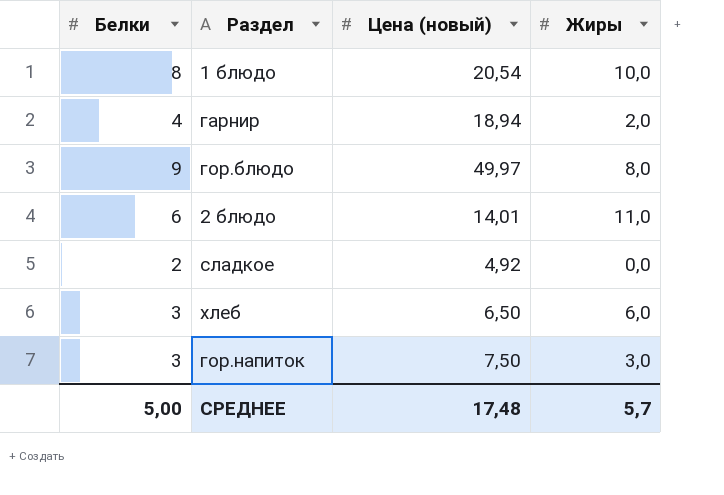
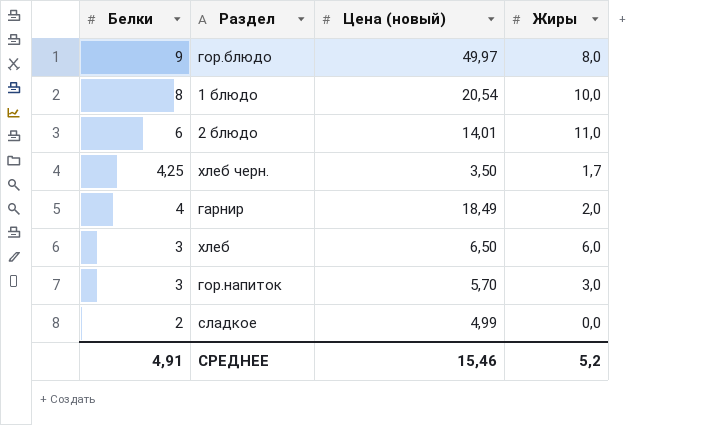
row order: none -> Белки descending
row хлеб черн.: none -> 4,25 | 3,50 | 1,7
гарнир | Цена (новый): 18,94 -> 18,49
гор.напиток | Цена (новый): 7,50 -> 5,70
сладкое | Цена (новый): 4,92 -> 4,99
СРЕДНЕЕ | Белки: 5,00 -> 4,91
СРЕДНЕЕ | Цена (новый): 17,48 -> 15,46
СРЕДНЕЕ | Жиры: 5,7 -> 5,2

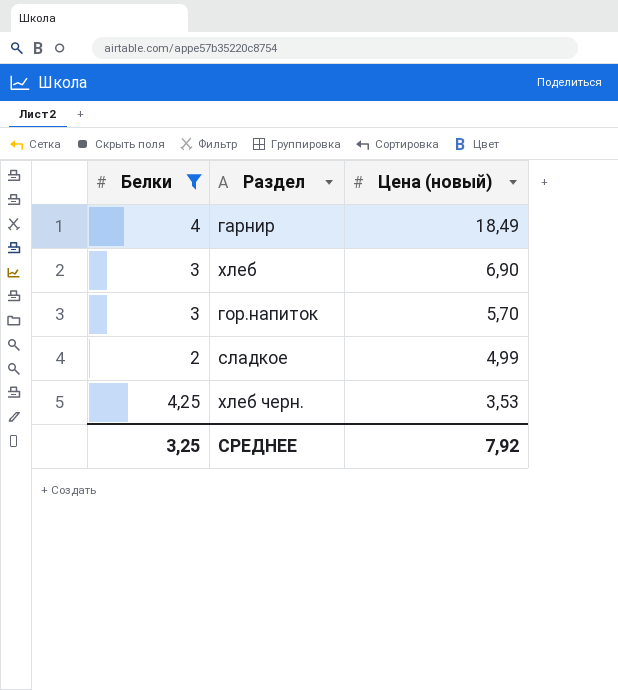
filter: none -> Белки <= 4,25
row order: Белки descending -> Цена (новый) descending
column Жиры | position: 4 -> none
хлеб | Цена (новый): 6,50 -> 6,90
хлеб черн. | Цена (новый): 3,50 -> 3,53
СРЕДНЕЕ | Белки: 4,91 -> 3,25
СРЕДНЕЕ | Цена (новый): 15,46 -> 7,92

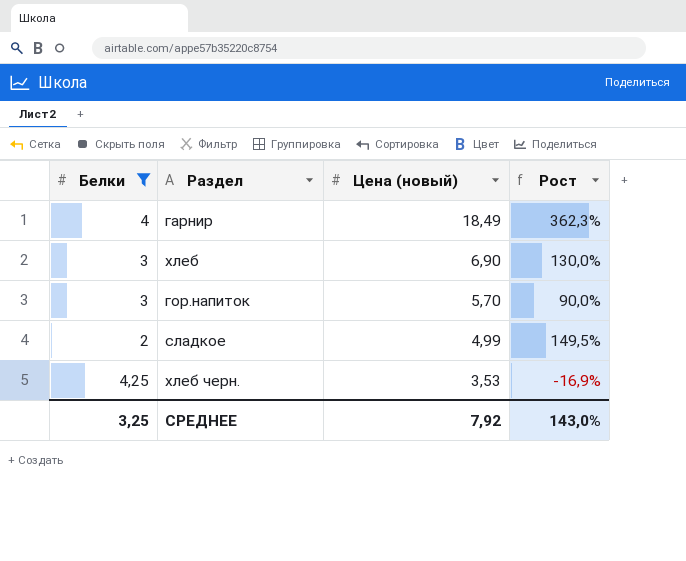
column Рост | formula: none -> ([Цена (новый)] - [Белки]) / [Белки]

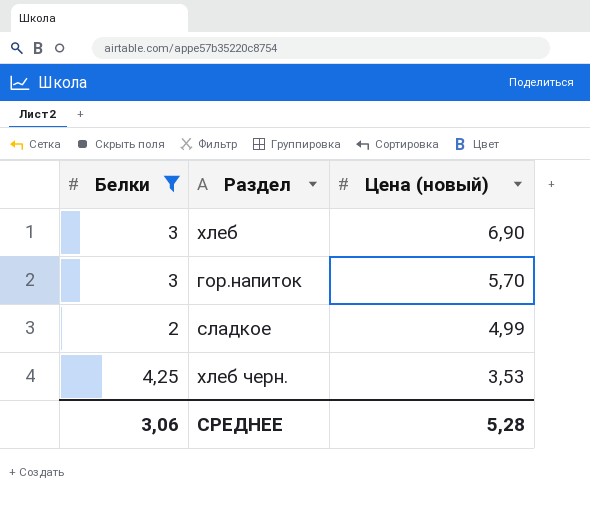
column Рост | formula: ([Цена (новый)] - [Белки]) / [Белки] -> none
row гарнир: 4 | 18,49 | 362,3% -> none
СРЕДНЕЕ | Белки: 3,25 -> 3,06
СРЕДНЕЕ | Цена (новый): 7,92 -> 5,28

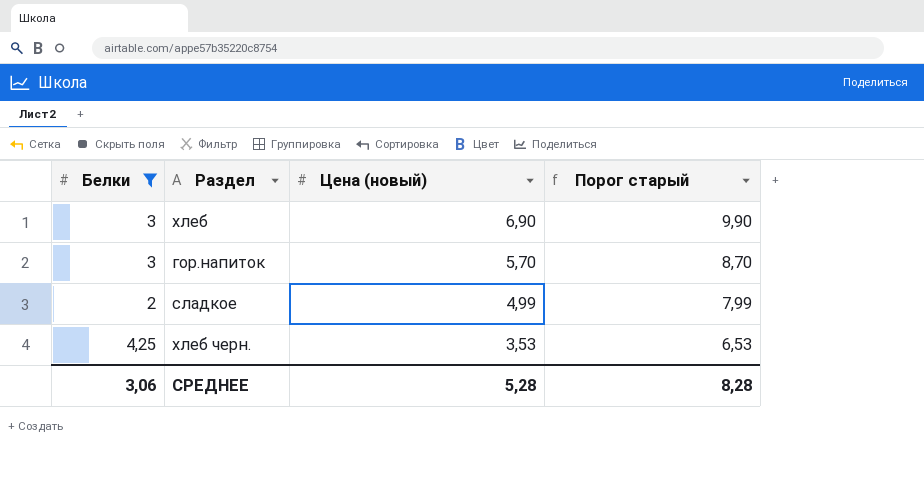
column Порог старый | formula: none -> [Цена (новый)] + 3

